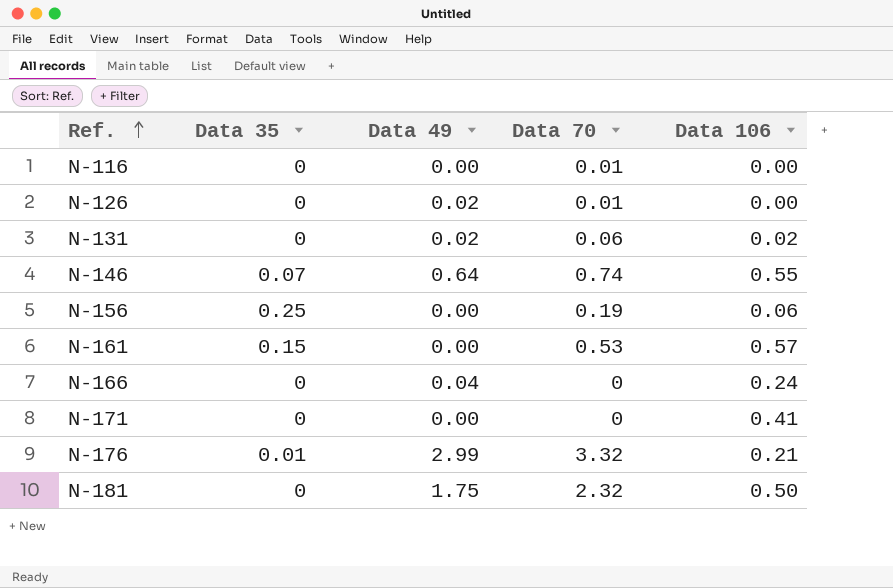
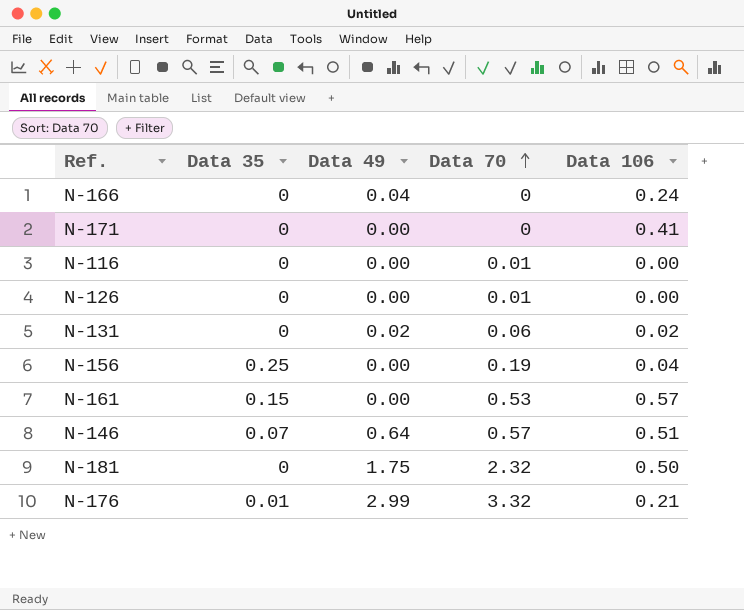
row order: Ref. ascending -> Data 70 ascending
N-126 | Data 49: 0.02 -> 0.00
N-156 | Data 106: 0.06 -> 0.04
N-146 | Data 70: 0.74 -> 0.57
N-146 | Data 106: 0.55 -> 0.51

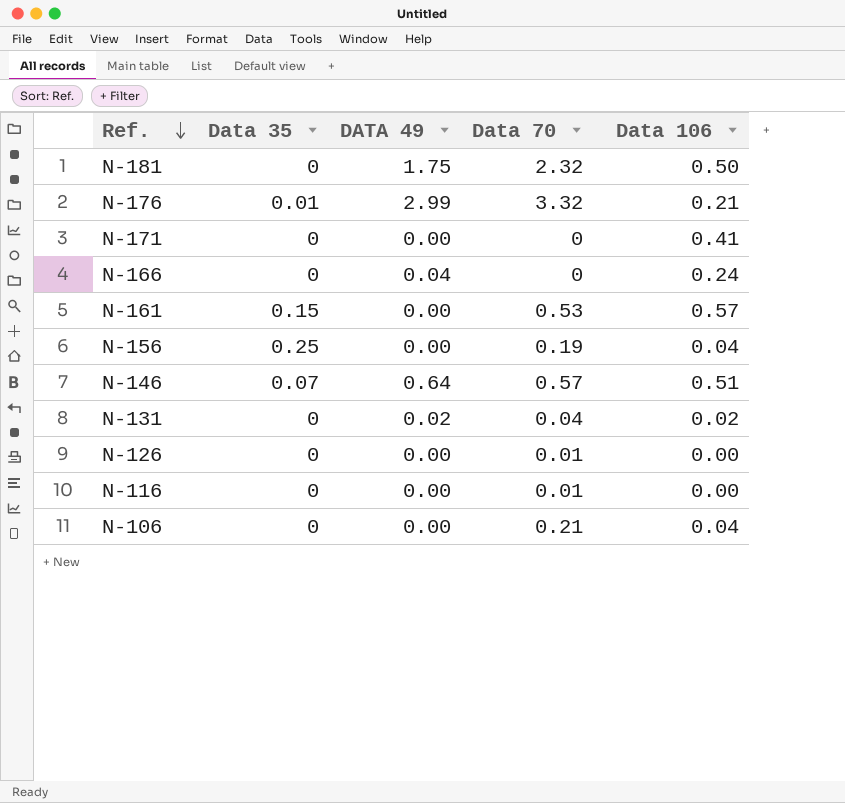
row order: Data 70 ascending -> Ref. descending
column name: Data 49 -> DATA 49
N-131 | Data 70: 0.06 -> 0.04
row N-106: none -> 0 | 0.00 | 0.21 | 0.04

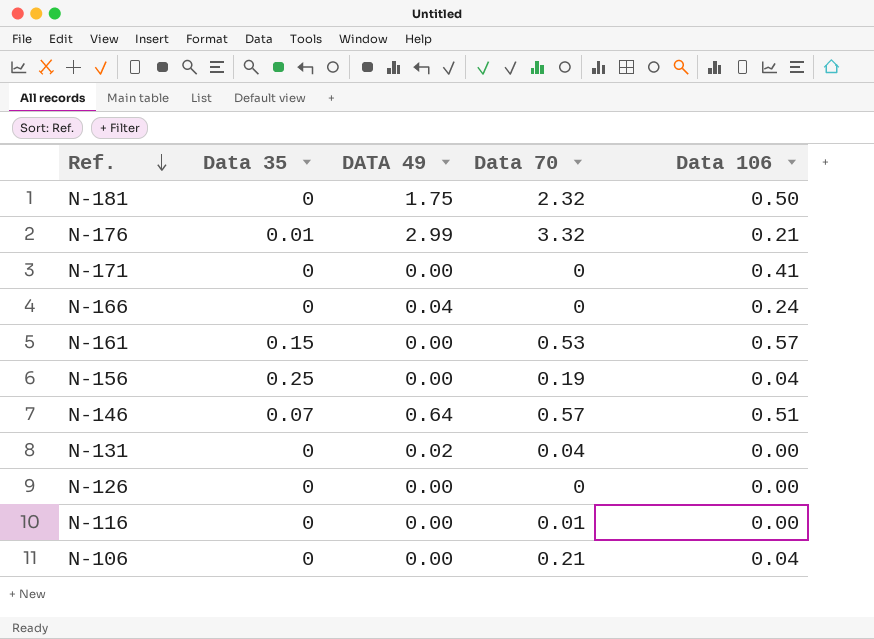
N-131 | Data 106: 0.02 -> 0.00
N-126 | Data 70: 0.01 -> 0

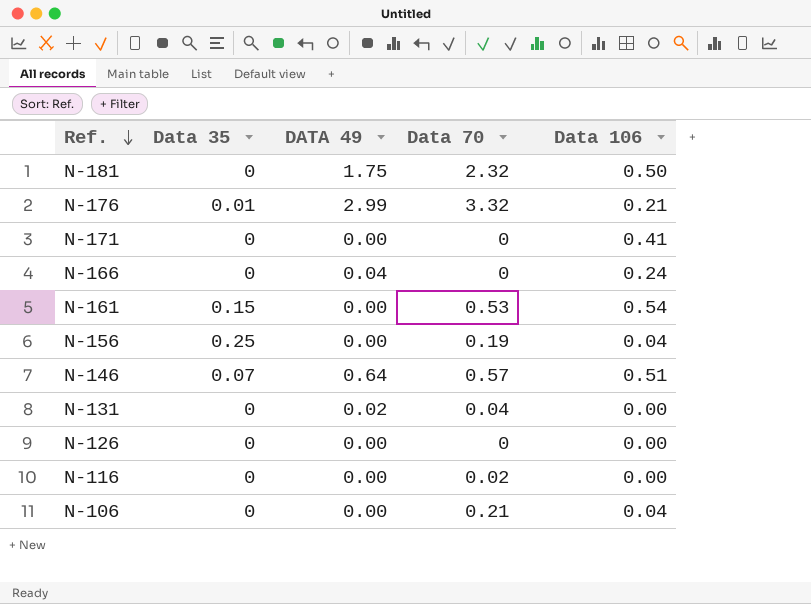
N-161 | Data 106: 0.57 -> 0.54
N-116 | Data 70: 0.01 -> 0.02

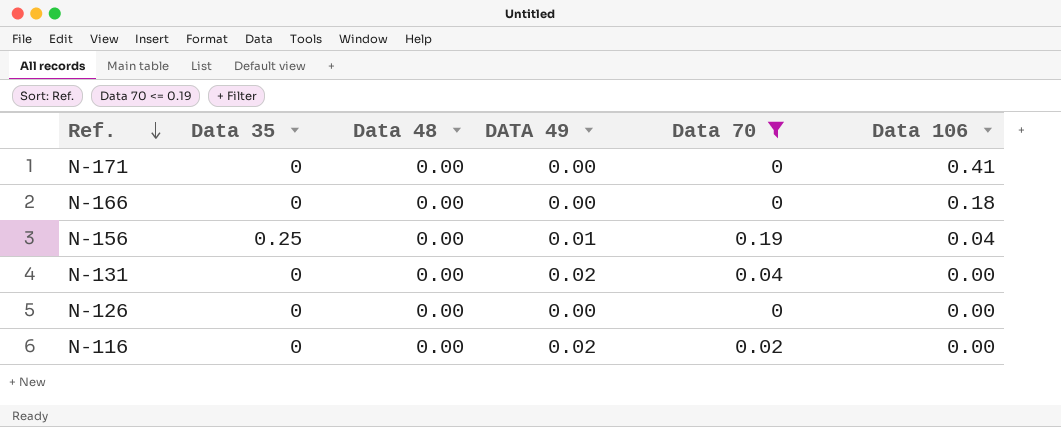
filter: none -> Data 70 <= 0.19
column Data 48 | position: none -> 3
N-166 | DATA 49: 0.04 -> 0.00
N-166 | Data 106: 0.24 -> 0.18
N-156 | DATA 49: 0.00 -> 0.01
N-116 | DATA 49: 0.00 -> 0.02

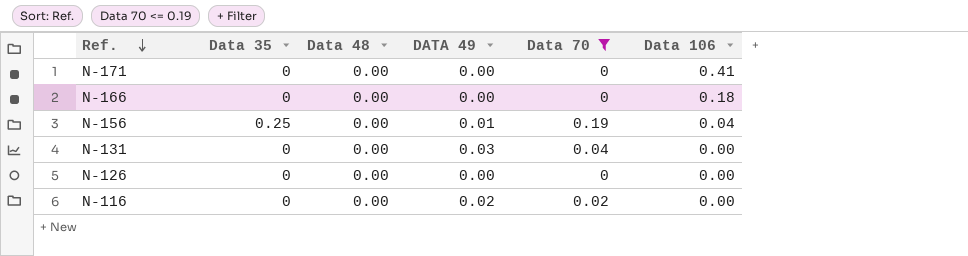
N-131 | DATA 49: 0.02 -> 0.03

